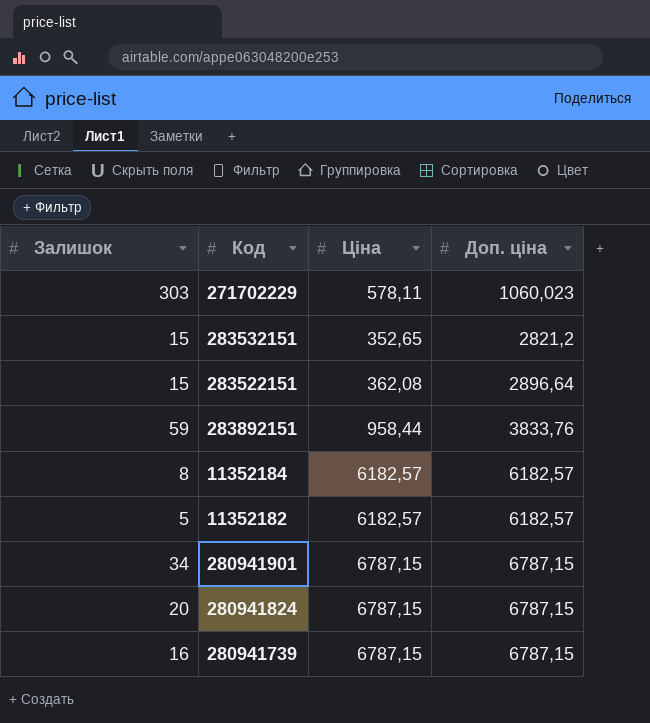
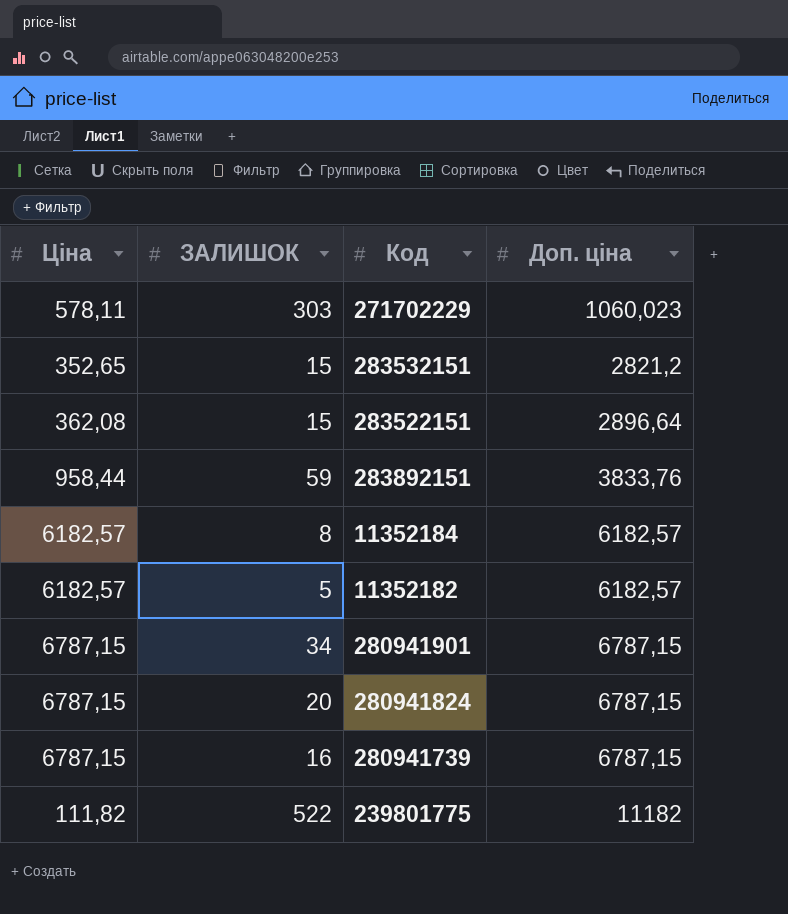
column Ціна | position: 3 -> 1
column name: Залишок -> ЗАЛИШОК
row 239801775: none -> 111,82 | 522 | 11182

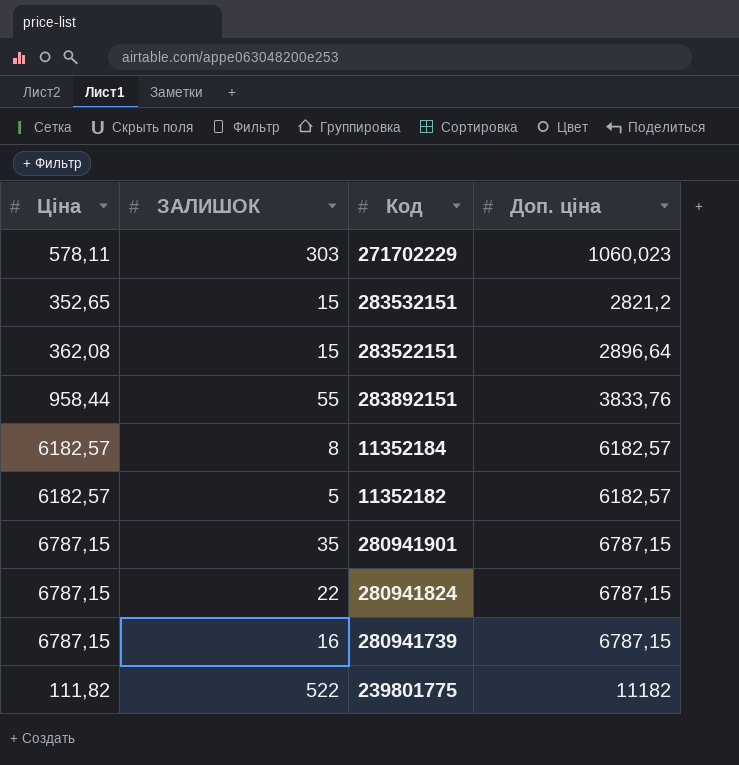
283892151 | ЗАЛИШОК: 59 -> 55
280941901 | ЗАЛИШОК: 34 -> 35
280941824 | ЗАЛИШОК: 20 -> 22

